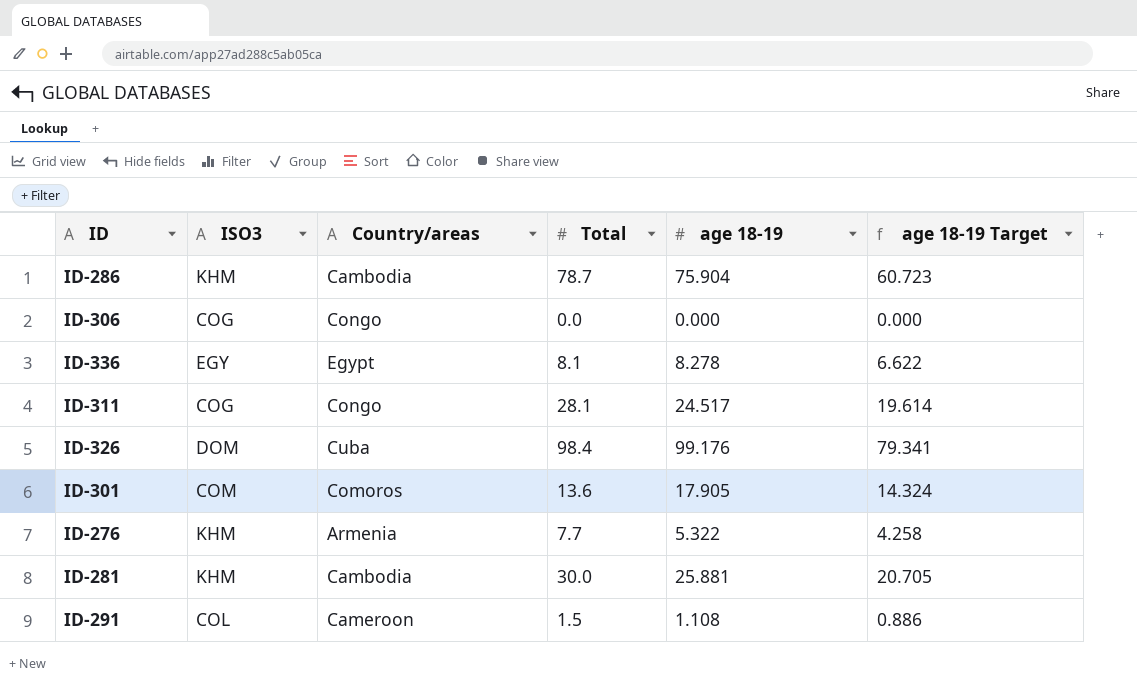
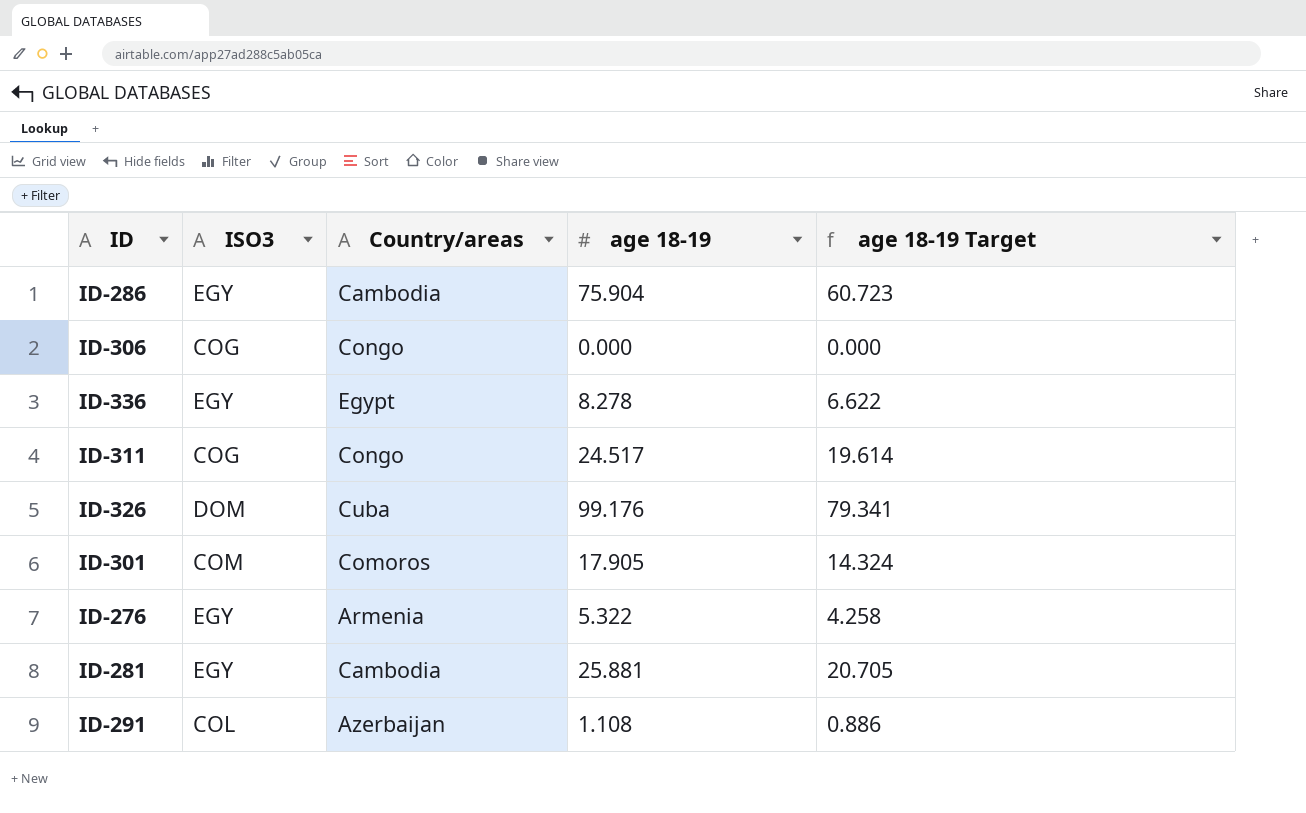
column Total | position: 4 -> none
ID-286 | ISO3: KHM -> EGY
ID-276 | ISO3: KHM -> EGY
ID-281 | ISO3: KHM -> EGY
ID-291 | Country/areas: Cameroon -> Azerbaijan

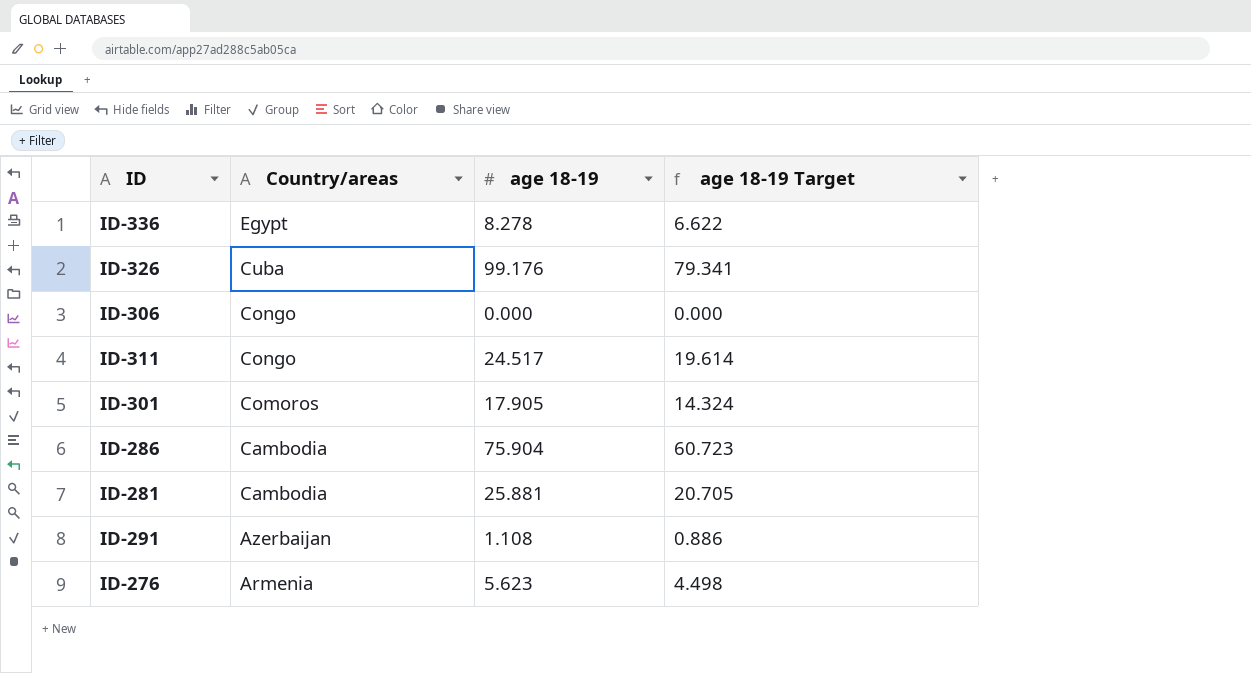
row order: none -> Country/areas descending
column ISO3 | position: 2 -> none
ID-276 | age 18-19: 5.322 -> 5.623
ID-276 | age 18-19 Target: 4.258 -> 4.498

